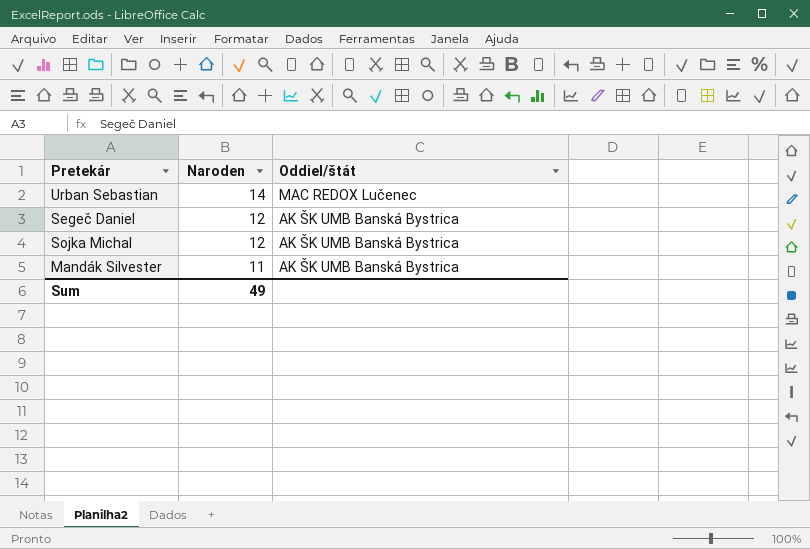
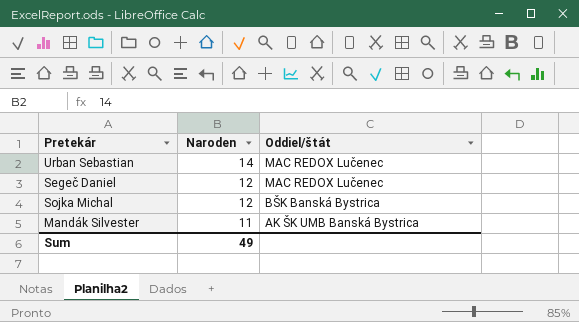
Segeč Daniel | Oddiel/štát: AK ŠK UMB Banská Bystrica -> MAC REDOX Lučenec
Sojka Michal | Oddiel/štát: AK ŠK UMB Banská Bystrica -> BŠK Banská Bystrica

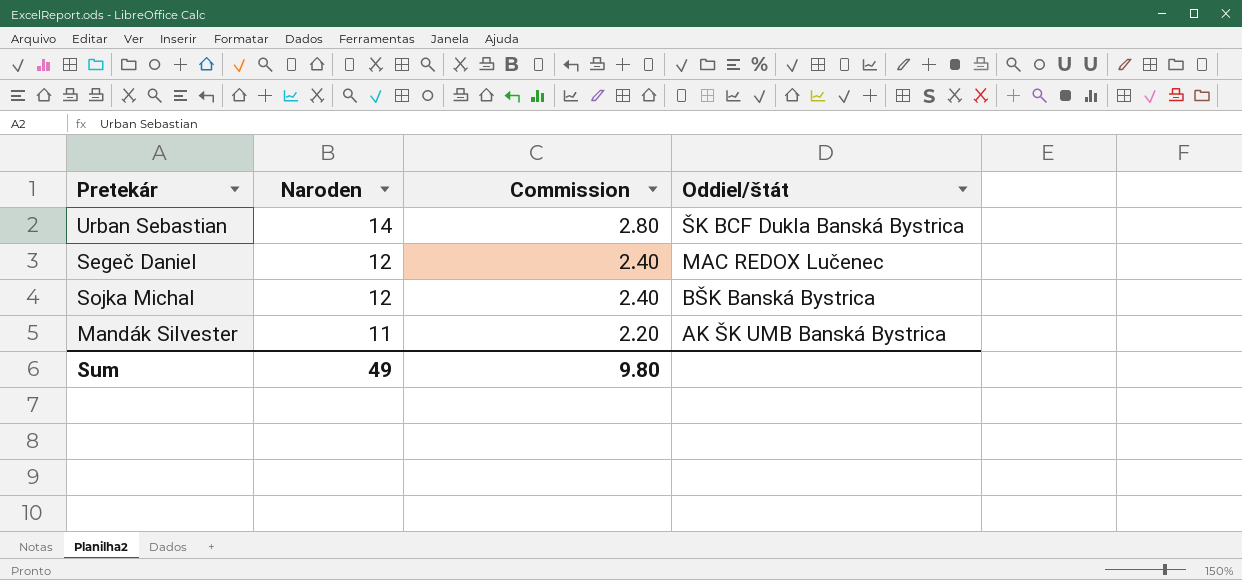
column Commission | formula: none -> [Naroden] * 0.2
Urban Sebastian | Oddiel/štát: MAC REDOX Lučenec -> ŠK BCF Dukla Banská Bystrica

